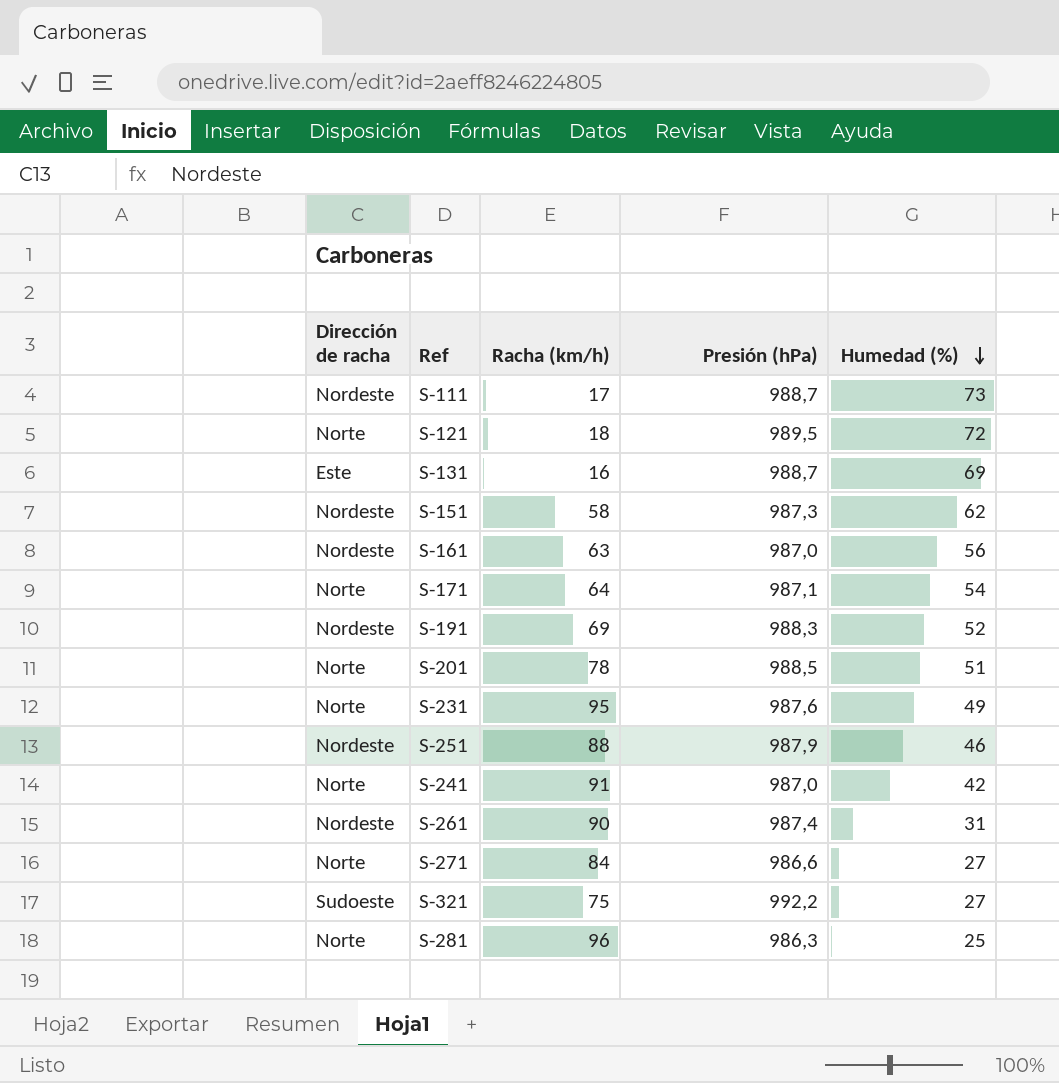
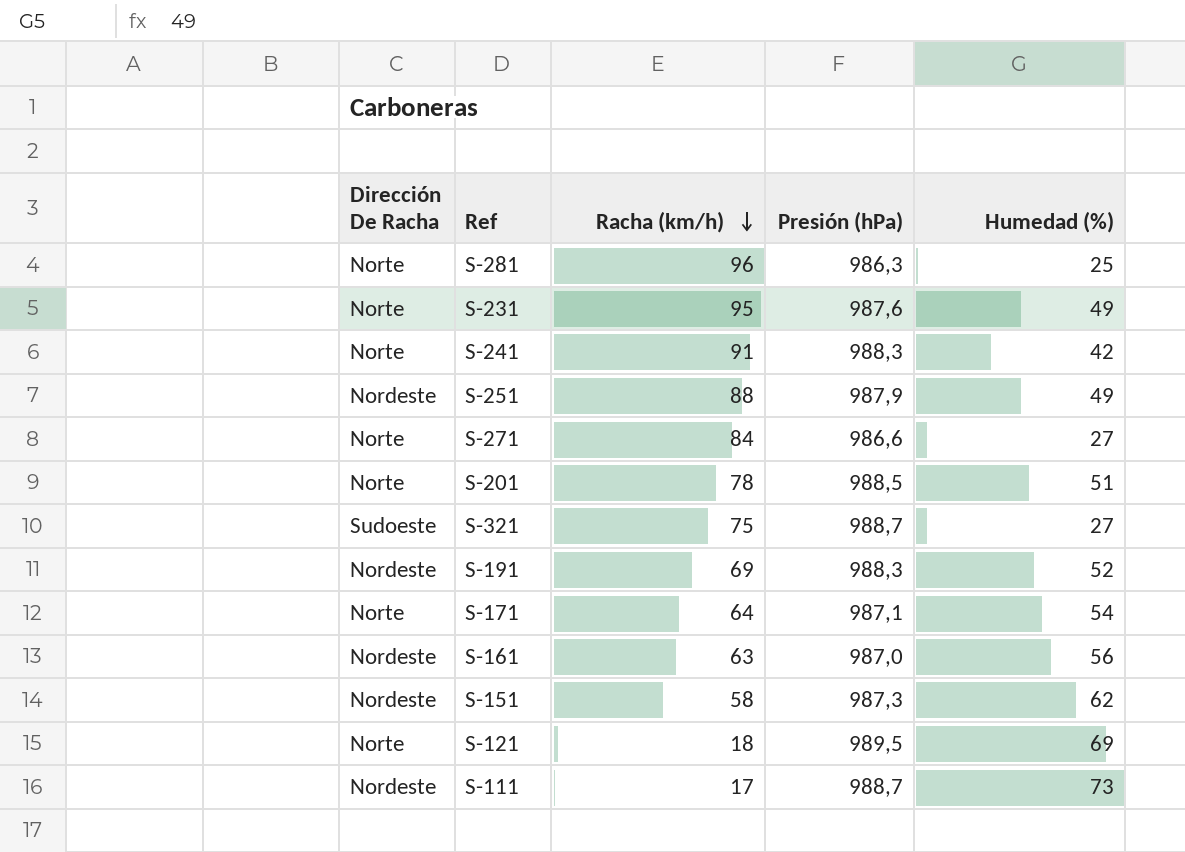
row order: Humedad (%) descending -> Racha (km/h) descending
column name: Dirección de racha -> Dirección De Racha
row S-131: Este | 16 | 988,7 | 69 -> none
row S-261: Nordeste | 90 | 987,4 | 31 -> none
S-241 | Presión (hPa): 987,0 -> 988,3
S-251 | Humedad (%): 46 -> 49
S-321 | Presión (hPa): 992,2 -> 988,7
S-121 | Humedad (%): 72 -> 69

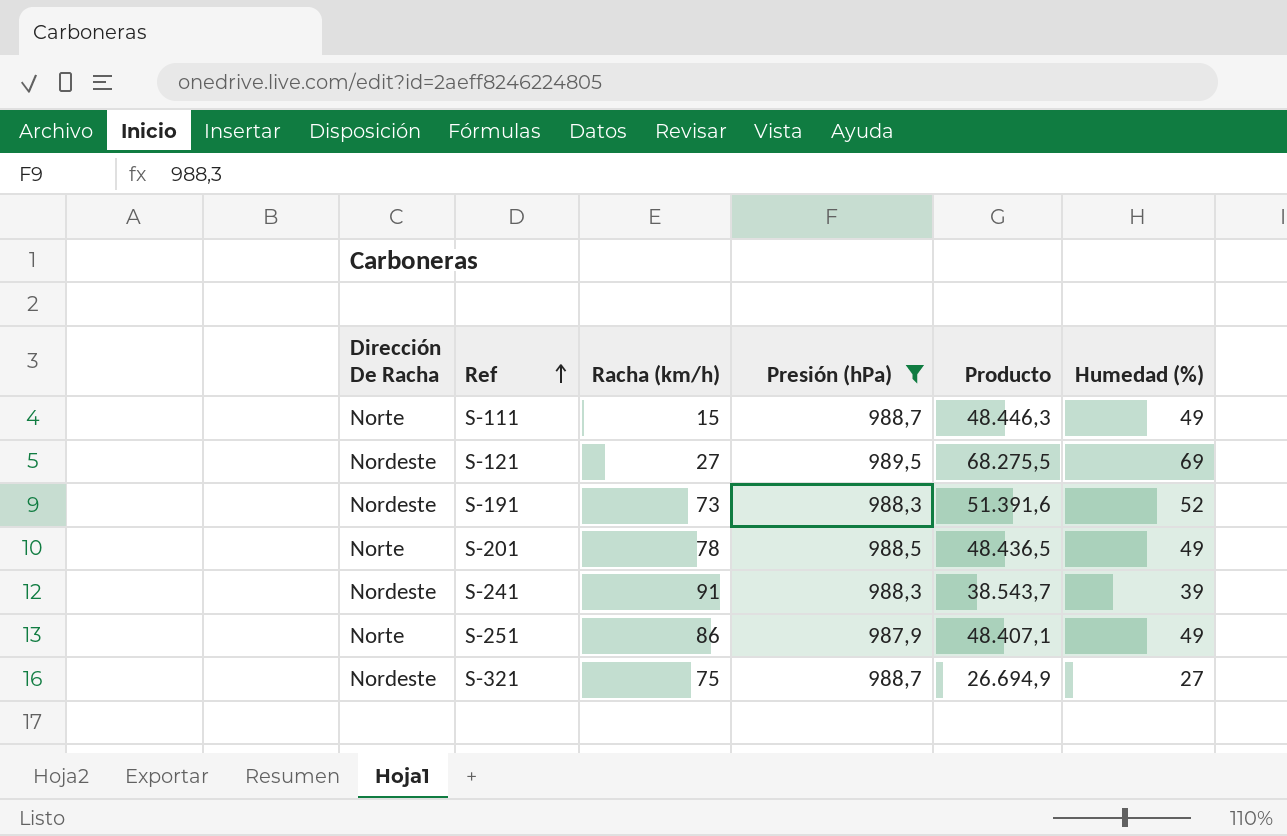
filter: none -> Presión (hPa) >= 987,9
row order: Racha (km/h) descending -> Ref ascending
column Producto | formula: none -> [Presión (hPa)] * [Humedad (%)]
S-111 | Dirección De Racha: Nordeste -> Norte
S-111 | Racha (km/h): 17 -> 15
S-111 | Humedad (%): 73 -> 49
S-121 | Dirección De Racha: Norte -> Nordeste
S-121 | Racha (km/h): 18 -> 27
S-191 | Racha (km/h): 69 -> 73
S-201 | Humedad (%): 51 -> 49
S-241 | Dirección De Racha: Norte -> Nordeste
S-241 | Humedad (%): 42 -> 39
S-251 | Dirección De Racha: Nordeste -> Norte
S-251 | Racha (km/h): 88 -> 86
S-321 | Dirección De Racha: Sudoeste -> Nordeste

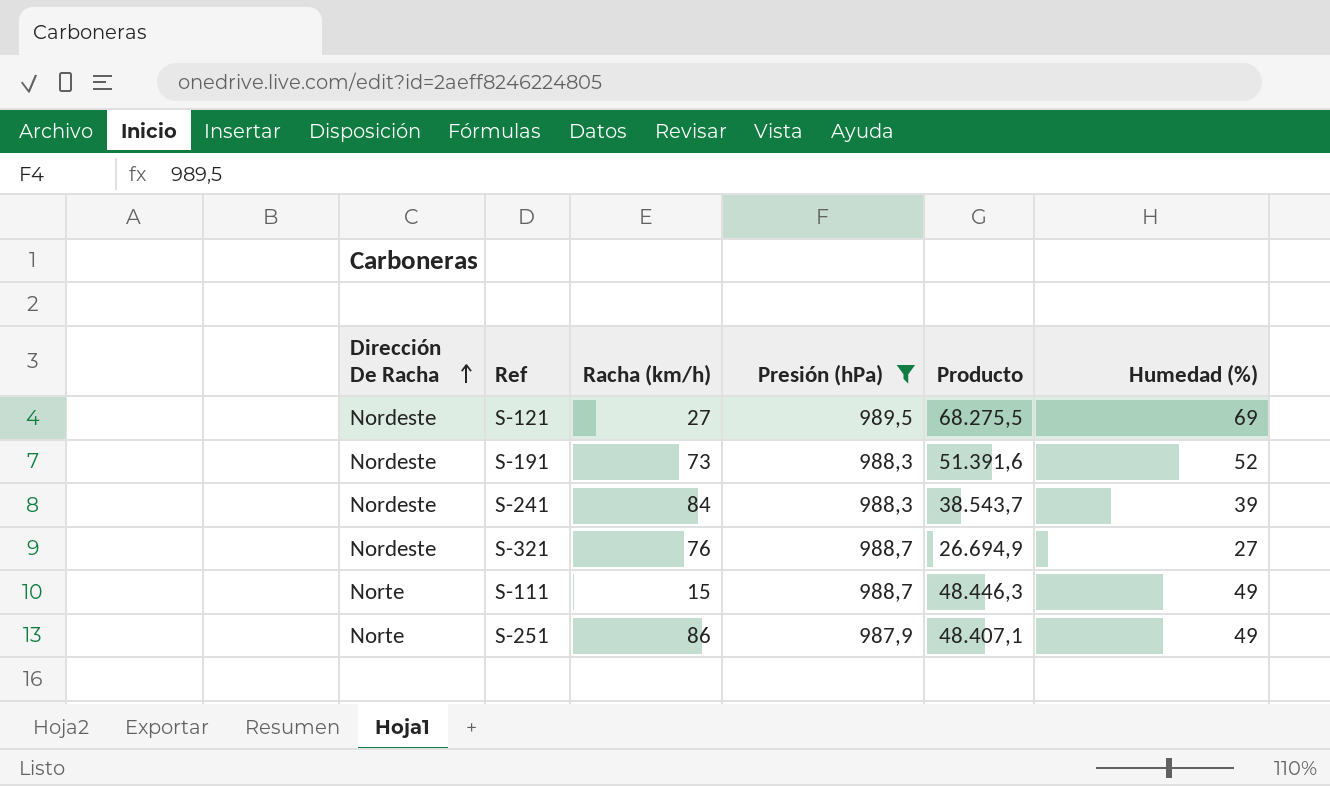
row order: Ref ascending -> Dirección De Racha ascending
row S-201: Norte | 78 | 988,5 | 48.436,5 | 49 -> none
S-241 | Racha (km/h): 91 -> 84
S-321 | Racha (km/h): 75 -> 76

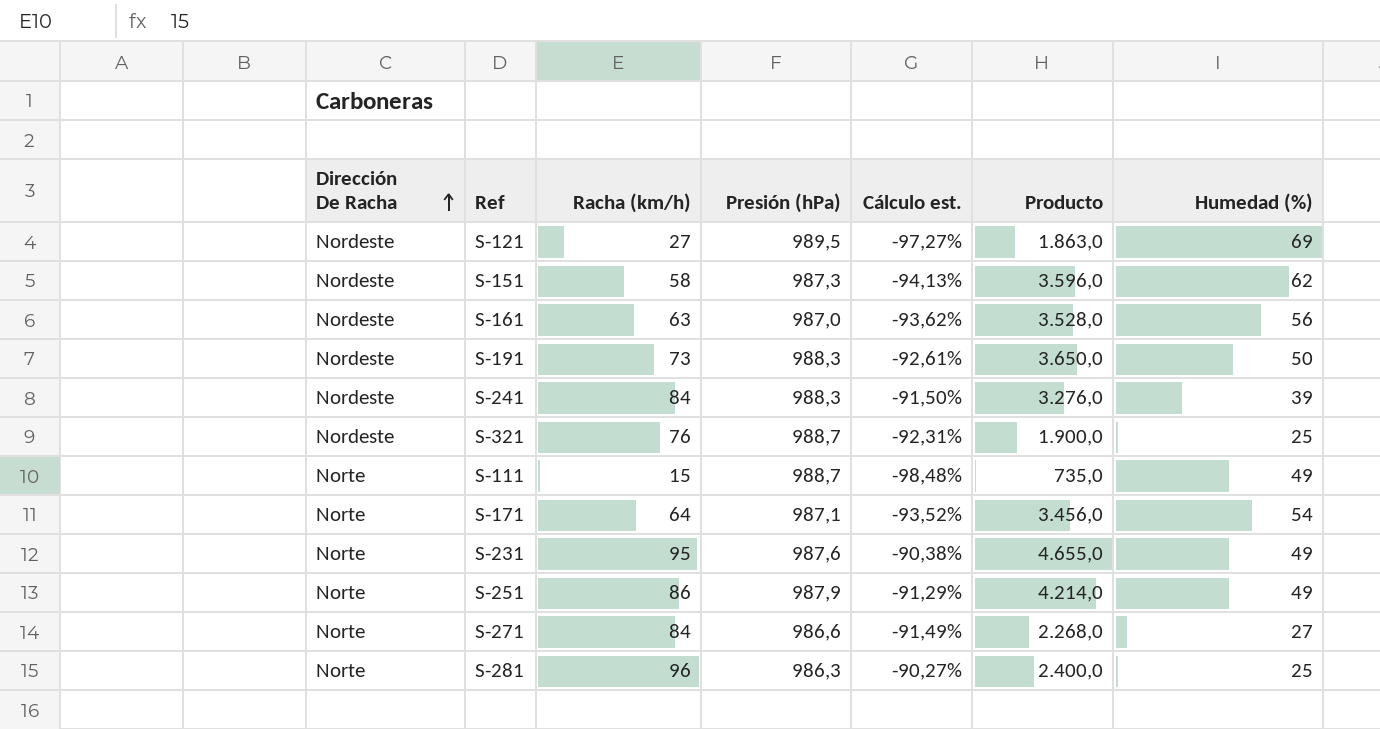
filter: Presión (hPa) >= 987,9 -> none
column Cálculo est. | formula: none -> ([Racha (km/h)] - [Presión (hPa)]) / [Presión (hPa)]
column Producto | formula: [Presión (hPa)] * [Humedad (%)] -> [Racha (km/h)] * [Humedad (%)]
S-191 | Humedad (%): 52 -> 50
S-321 | Humedad (%): 27 -> 25

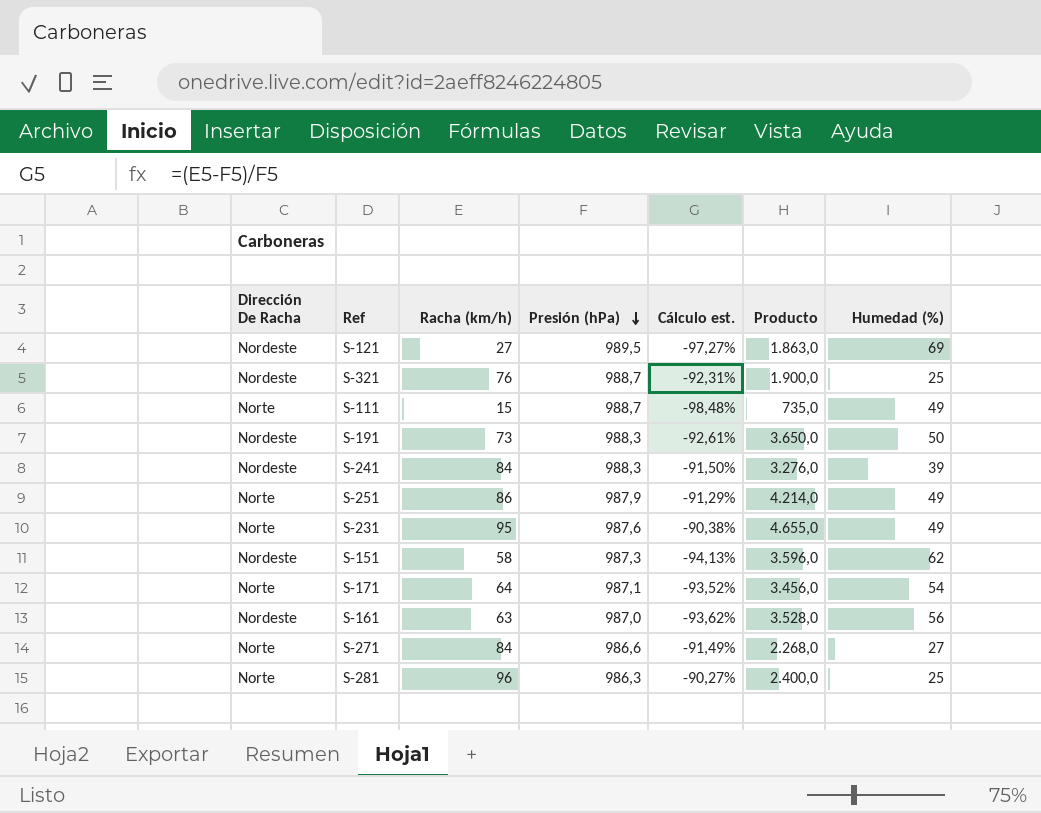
row order: Dirección De Racha ascending -> Presión (hPa) descending

